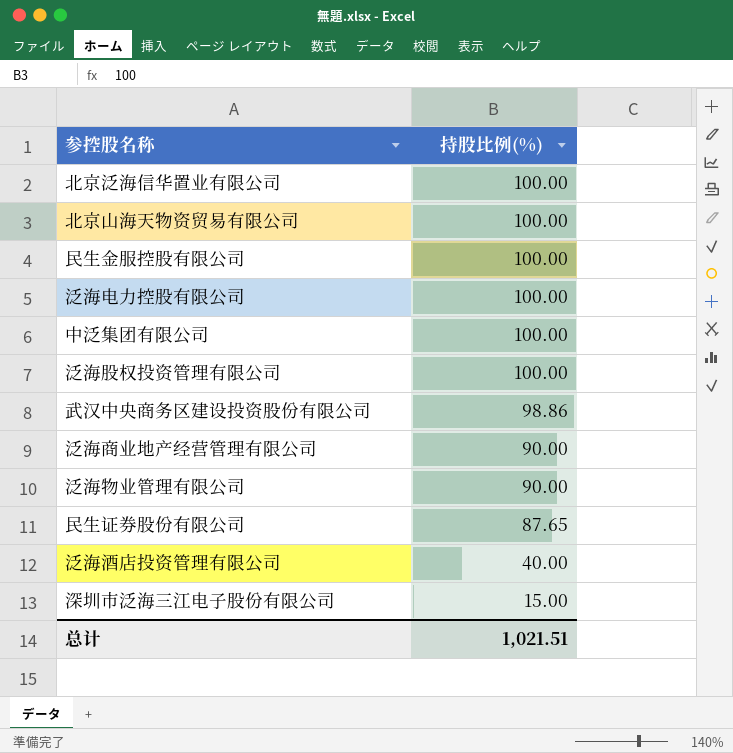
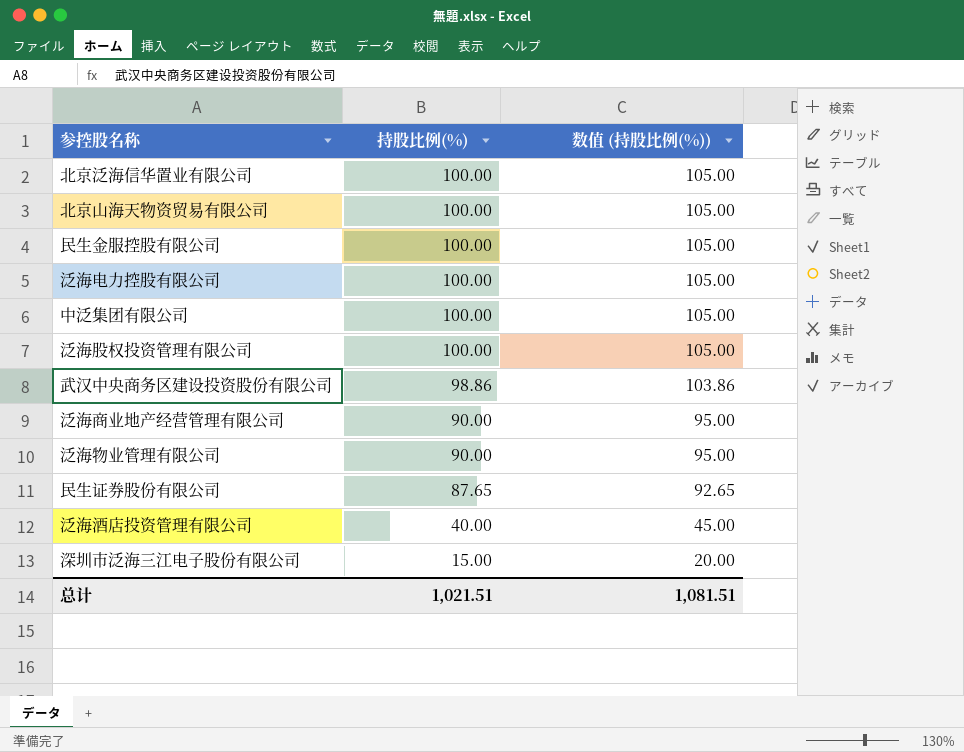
column 数值 (持股比例(%)) | formula: none -> [持股比例(%)] + 5

